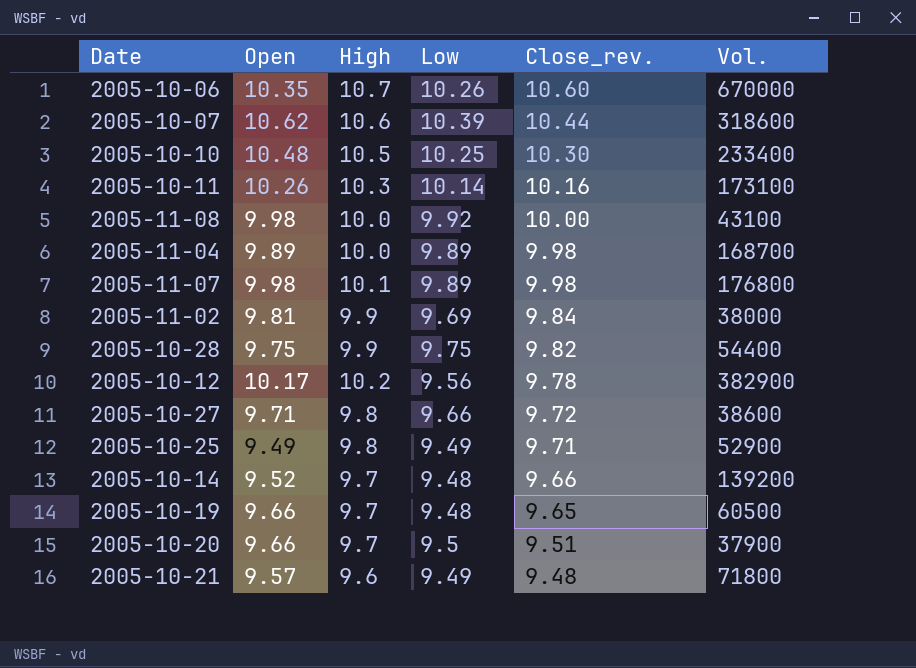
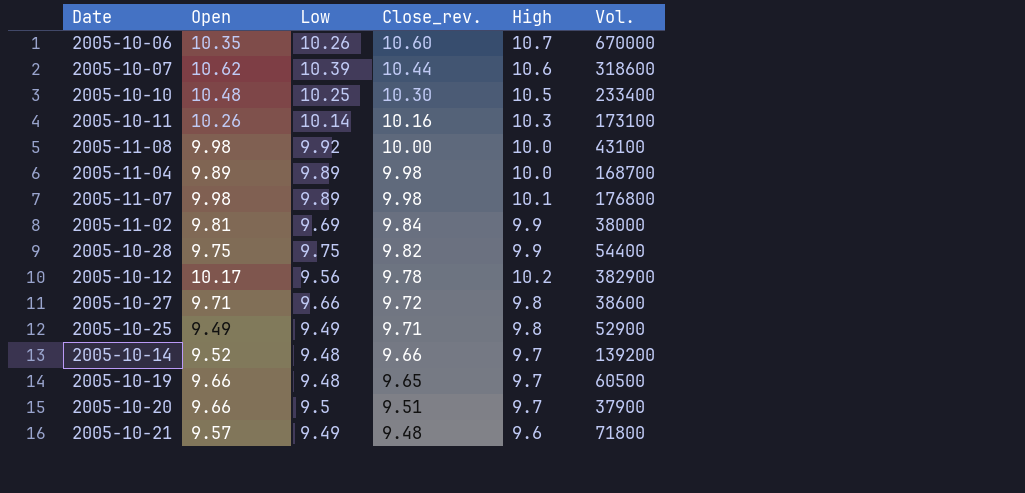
column High | position: 3 -> 5

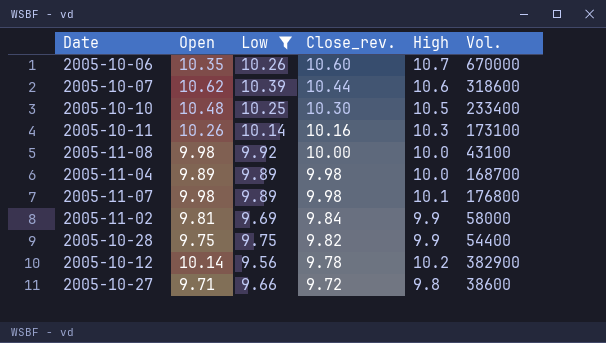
filter: none -> Low >= 9.56
2005-11-02 | Vol.: 38000 -> 58000
2005-10-12 | Open: 10.17 -> 10.14

